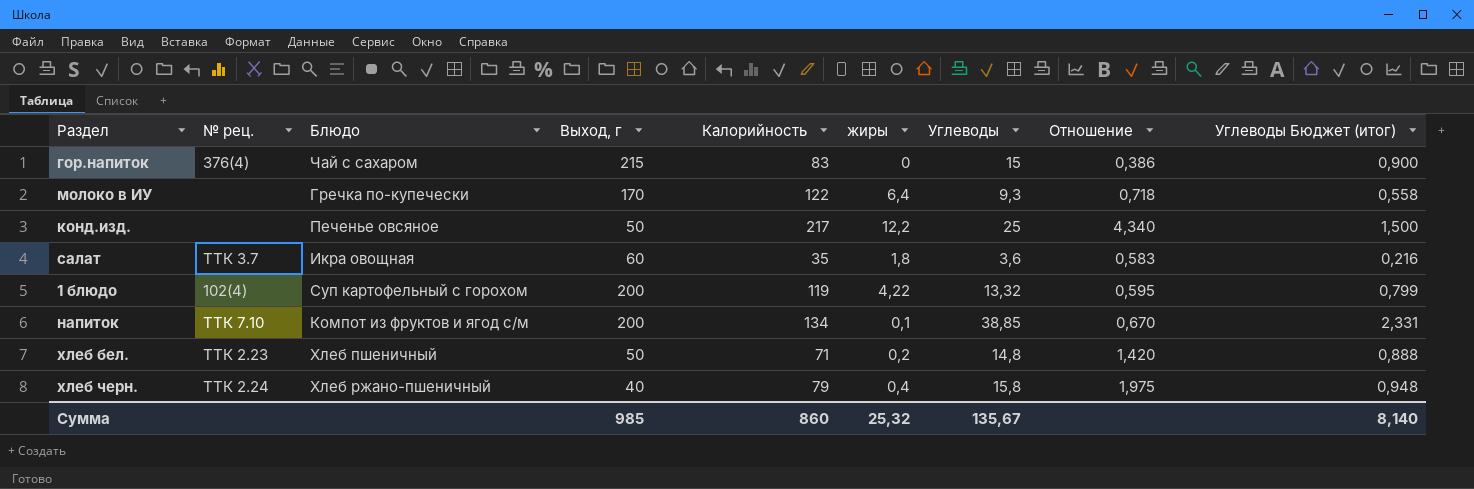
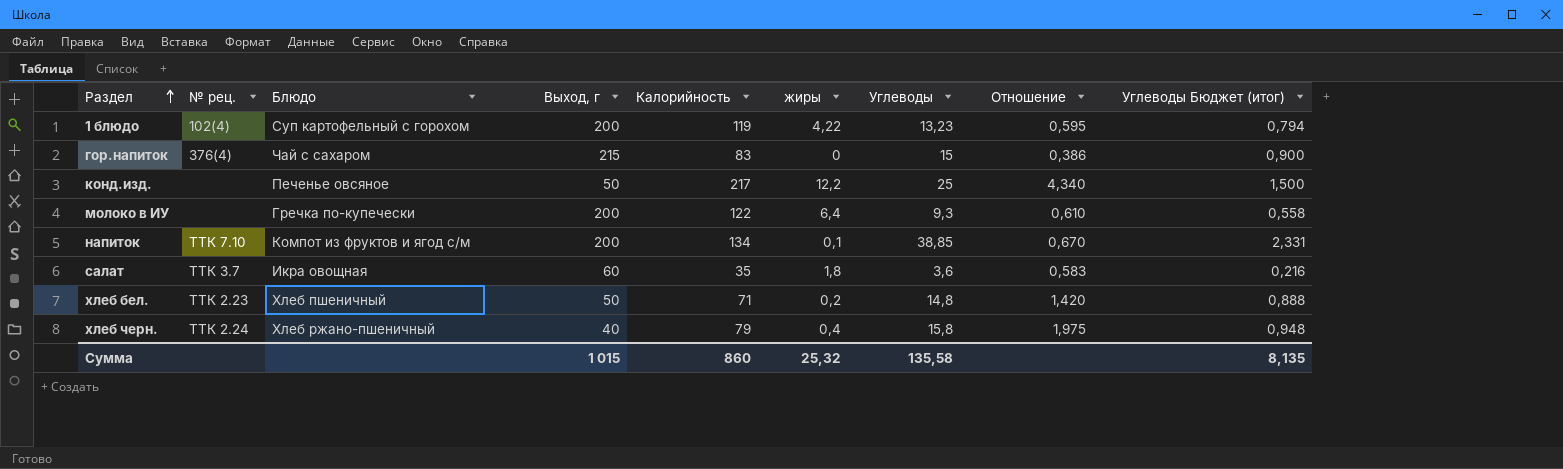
row order: none -> Раздел ascending
1 блюдо | Углеводы: 13,32 -> 13,23
1 блюдо | Углеводы Бюджет (итог): 0,799 -> 0,794
молоко в ИУ | Выход, г: 170 -> 200
молоко в ИУ | Отношение: 0,718 -> 0,610
Сумма | Выход, г: 985 -> 1 015
Сумма | Углеводы: 135,67 -> 135,58
Сумма | Углеводы Бюджет (итог): 8,140 -> 8,135

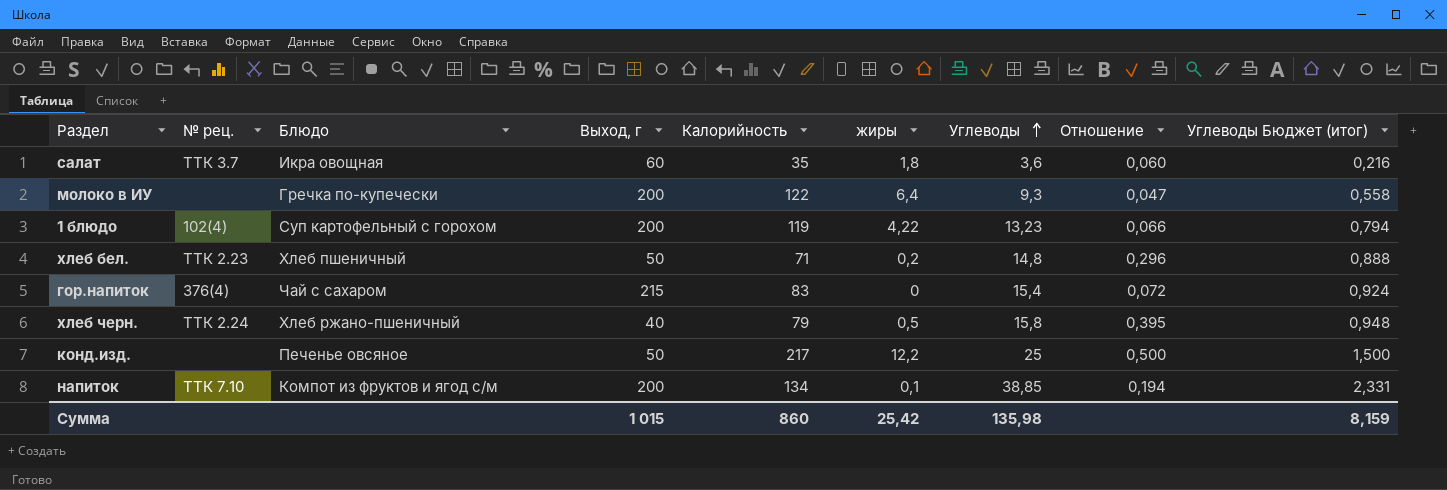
row order: Раздел ascending -> Углеводы ascending
column Отношение | formula: [Калорийность] / [Выход, г] -> [Углеводы] / [Выход, г]
гор.напиток | Углеводы: 15 -> 15,4
гор.напиток | Углеводы Бюджет (итог): 0,900 -> 0,924
хлеб черн. | жиры: 0,4 -> 0,5
Сумма | жиры: 25,32 -> 25,42
Сумма | Углеводы: 135,58 -> 135,98
Сумма | Углеводы Бюджет (итог): 8,135 -> 8,159

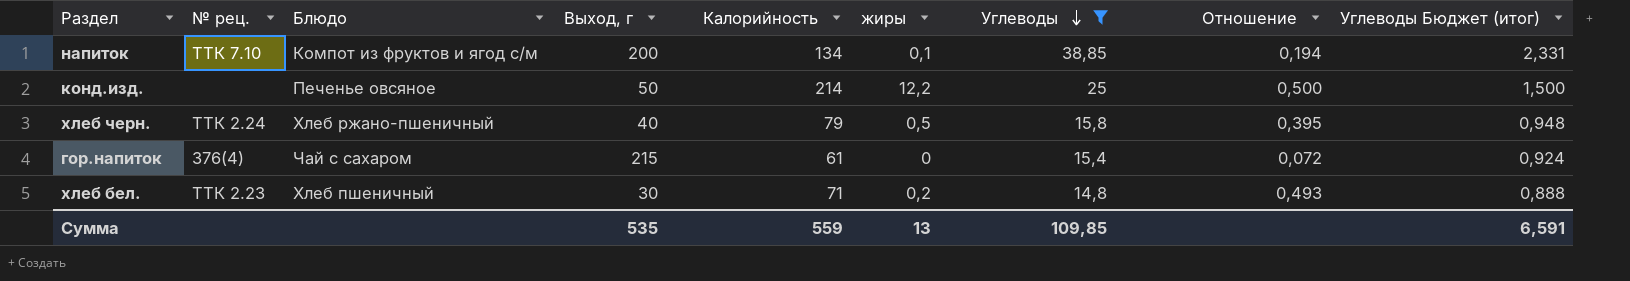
filter: none -> Углеводы >= 14,8
row order: Углеводы ascending -> Углеводы descending
конд.изд. | Калорийность: 217 -> 214
гор.напиток | Калорийность: 83 -> 61
хлеб бел. | Выход, г: 50 -> 30
хлеб бел. | Отношение: 0,296 -> 0,493
Сумма | Выход, г: 1 015 -> 535
Сумма | Калорийность: 860 -> 559
Сумма | жиры: 25,42 -> 13
Сумма | Углеводы: 135,98 -> 109,85
Сумма | Углеводы Бюджет (итог): 8,159 -> 6,591

